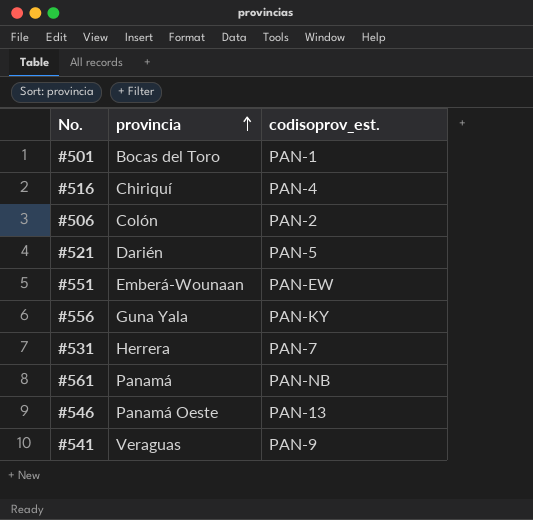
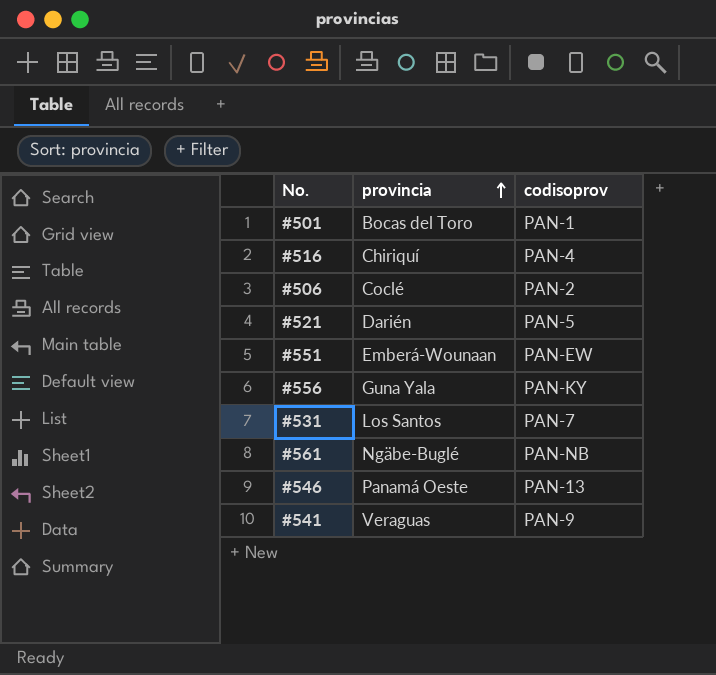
column name: codisoprov_est. -> codisoprov
#506 | provincia: Colón -> Coclé
#531 | provincia: Herrera -> Los Santos
#561 | provincia: Panamá -> Ngäbe-Buglé

